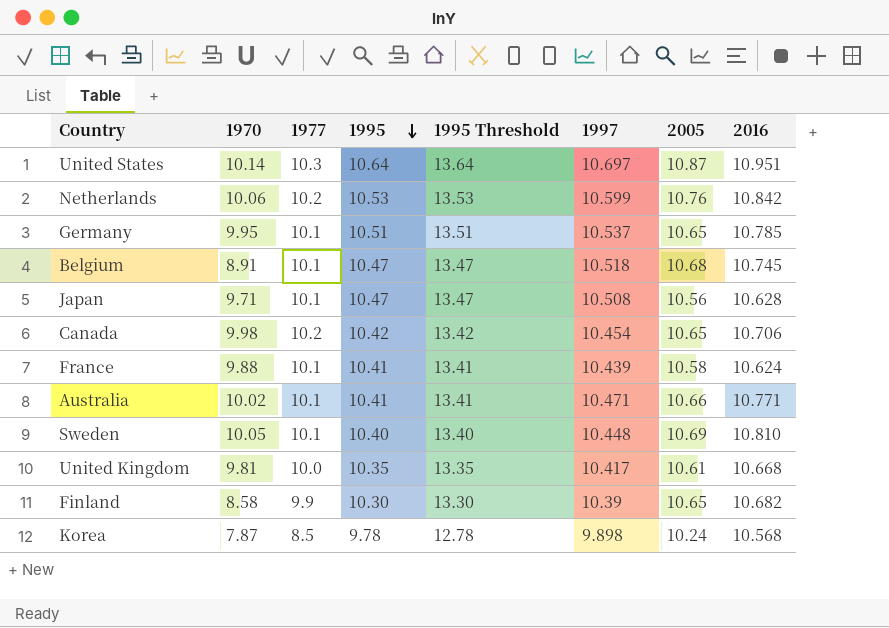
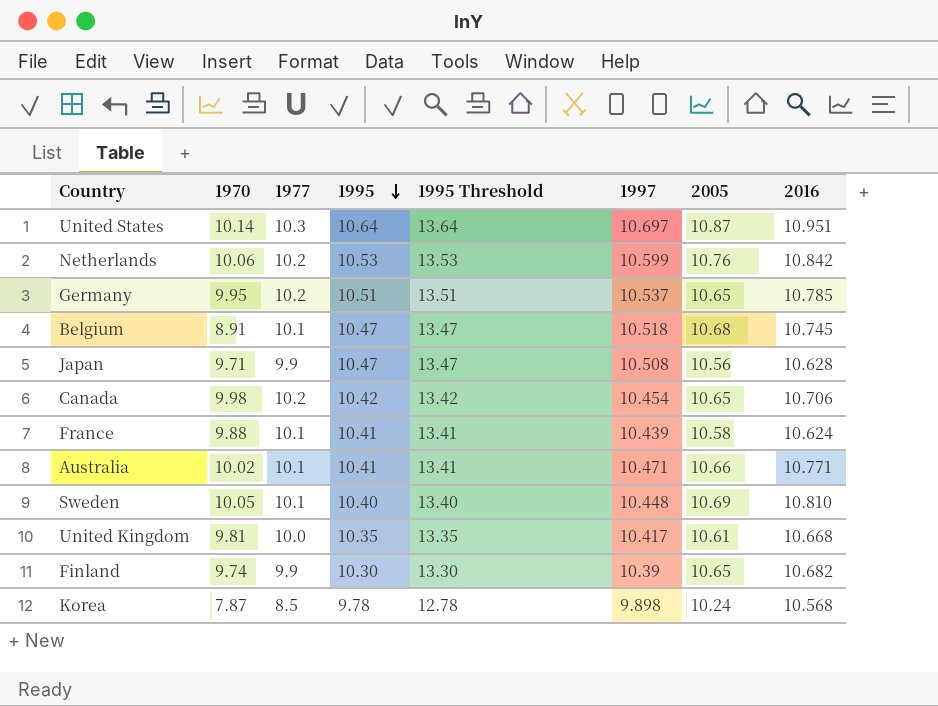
Germany | 1977: 10.1 -> 10.2
Japan | 1977: 10.1 -> 9.9
Finland | 1970: 8.58 -> 9.74

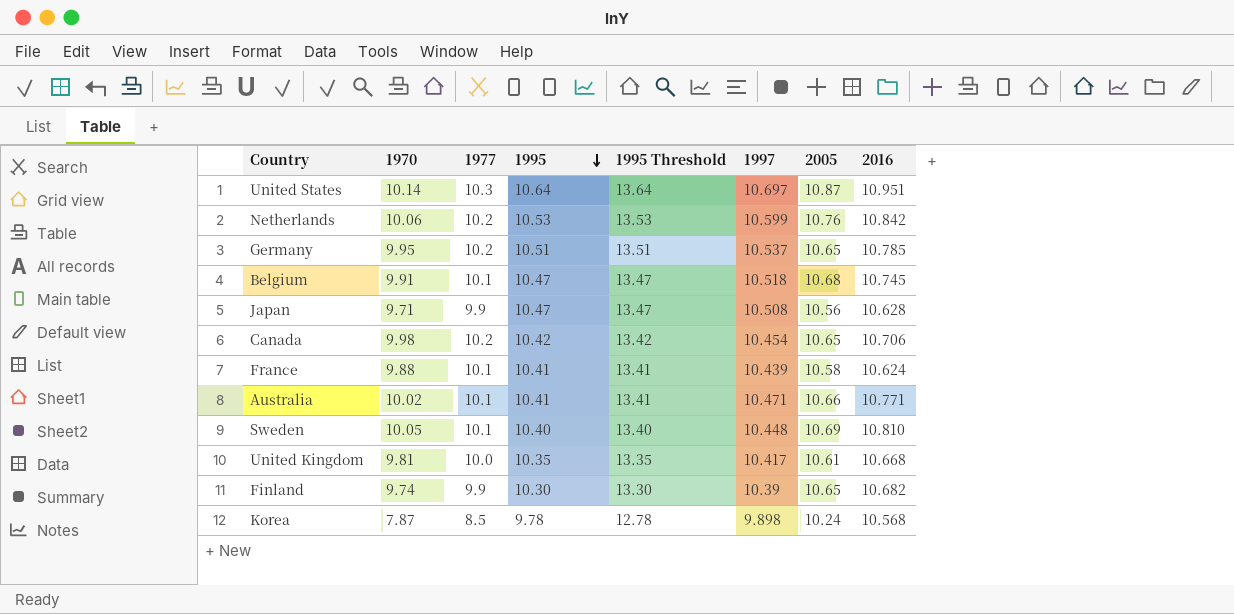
Belgium | 1970: 8.91 -> 9.91

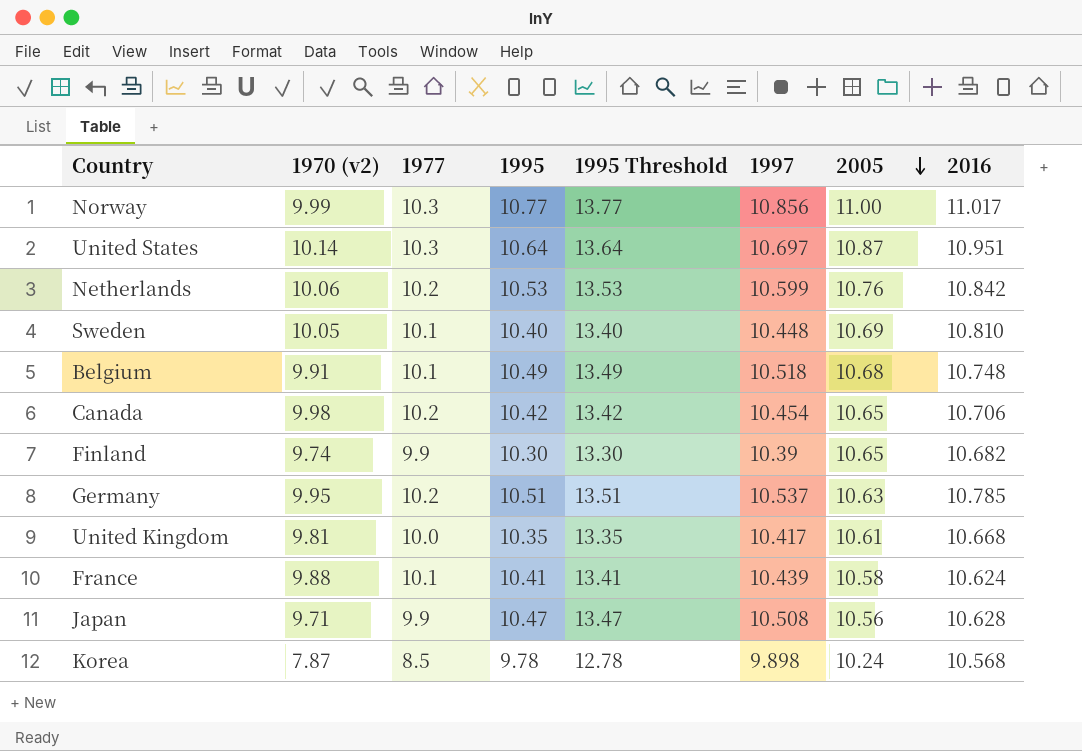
row order: 1995 descending -> 2005 descending
column name: 1970 -> 1970 (v2)
row Australia: 10.02 | 10.1 | 10.41 | 13.41 | 10.471 | 10.66 | 10.771 -> none
row Norway: none -> 9.99 | 10.3 | 10.77 | 13.77 | 10.856 | 11.00 | 11.017
Belgium | 1995: 10.47 -> 10.49
Belgium | 1995 Threshold: 13.47 -> 13.49
Belgium | 2016: 10.745 -> 10.748
Germany | 2005: 10.65 -> 10.63

